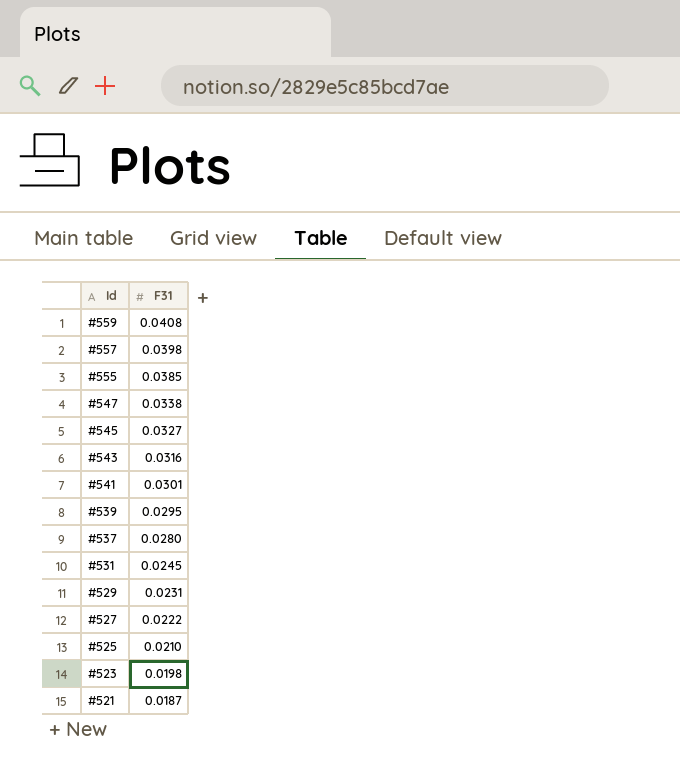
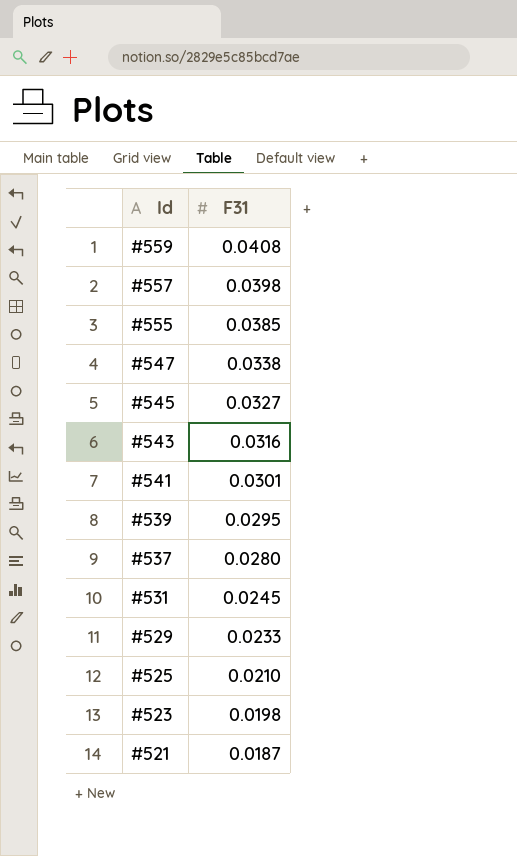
row #527: 0.0222 -> none
#529 | F31: 0.0231 -> 0.0233

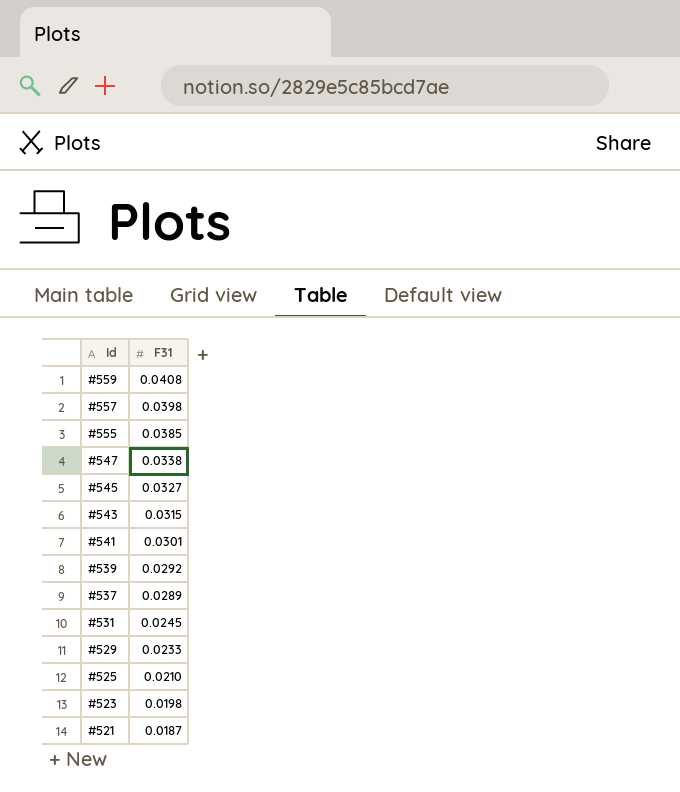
#543 | F31: 0.0316 -> 0.0315
#539 | F31: 0.0295 -> 0.0292
#537 | F31: 0.0280 -> 0.0289

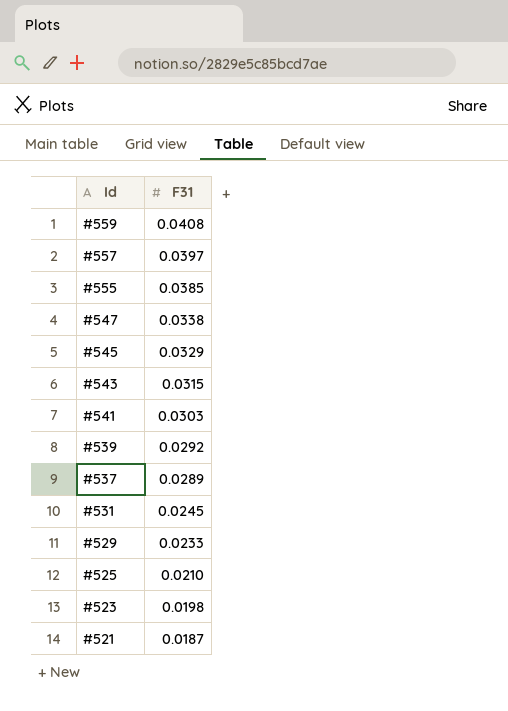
#557 | F31: 0.0398 -> 0.0397
#545 | F31: 0.0327 -> 0.0329
#541 | F31: 0.0301 -> 0.0303

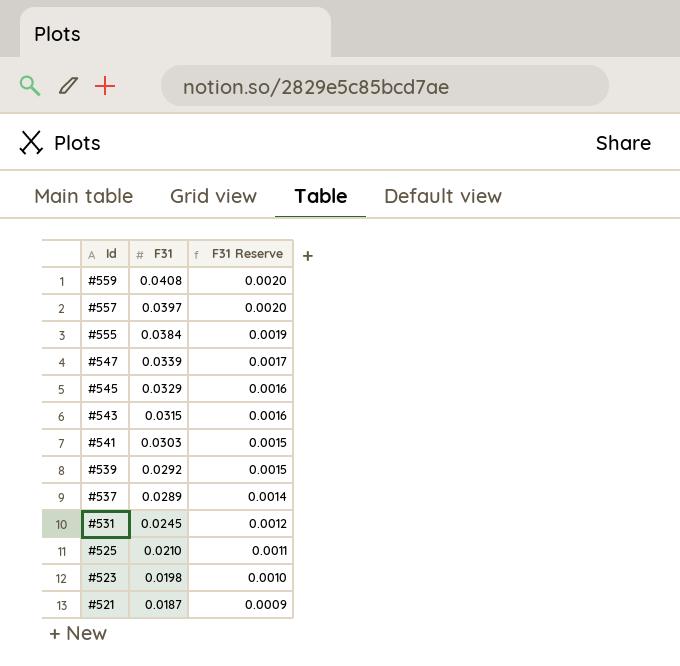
column F31 Reserve | formula: none -> [F31] * 0.05
row #529: 0.0233 -> none
#555 | F31: 0.0385 -> 0.0384
#547 | F31: 0.0338 -> 0.0339

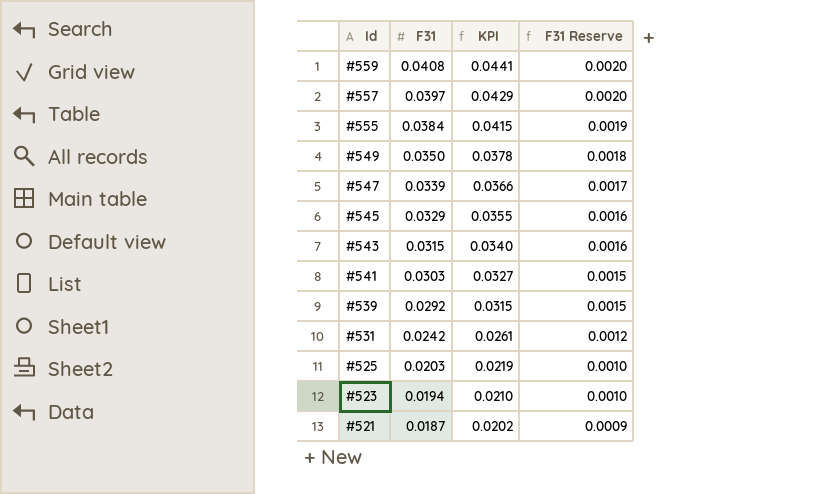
column KPI | formula: none -> [F31] * 1.08
row #537: 0.0289 | 0.0014 -> none
row #549: none -> 0.0350 | 0.0378 | 0.0018
#531 | F31: 0.0245 -> 0.0242
#525 | F31: 0.0210 -> 0.0203
#525 | F31 Reserve: 0.0011 -> 0.0010
#523 | F31: 0.0198 -> 0.0194

